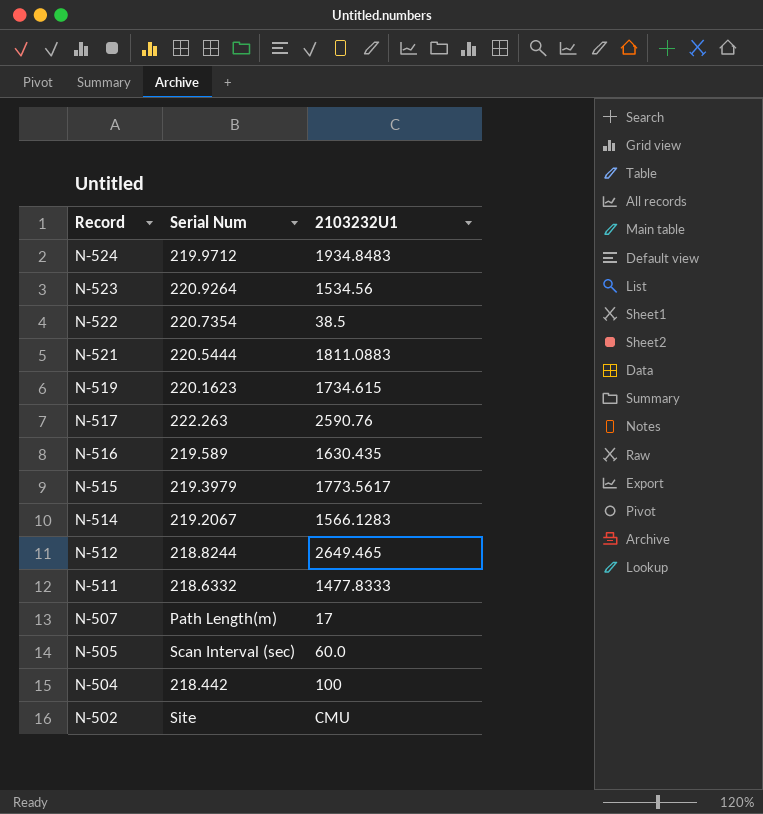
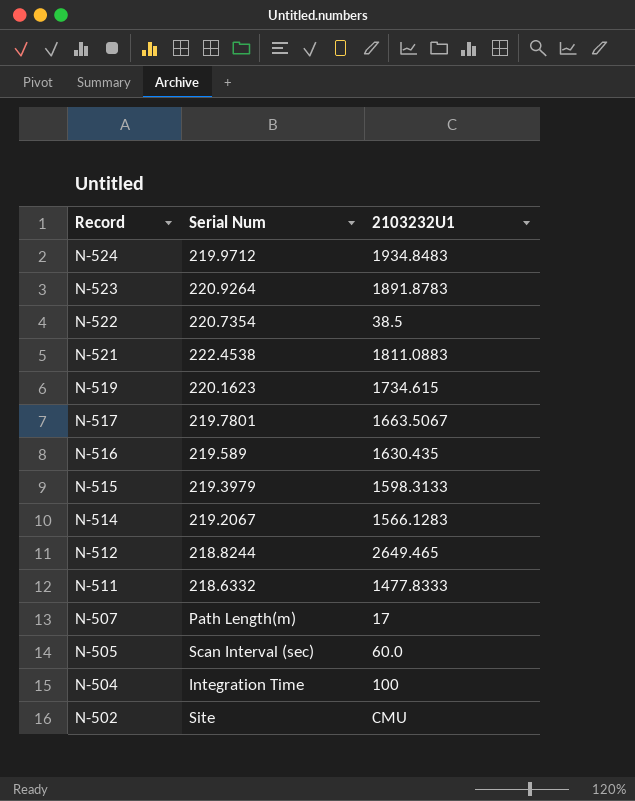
N-523 | 2103232U1: 1534.56 -> 1891.8783
N-521 | Serial Num: 220.5444 -> 222.4538
N-517 | Serial Num: 222.263 -> 219.7801
N-517 | 2103232U1: 2590.76 -> 1663.5067
N-515 | 2103232U1: 1773.5617 -> 1598.3133
N-504 | Serial Num: 218.442 -> Integration Time

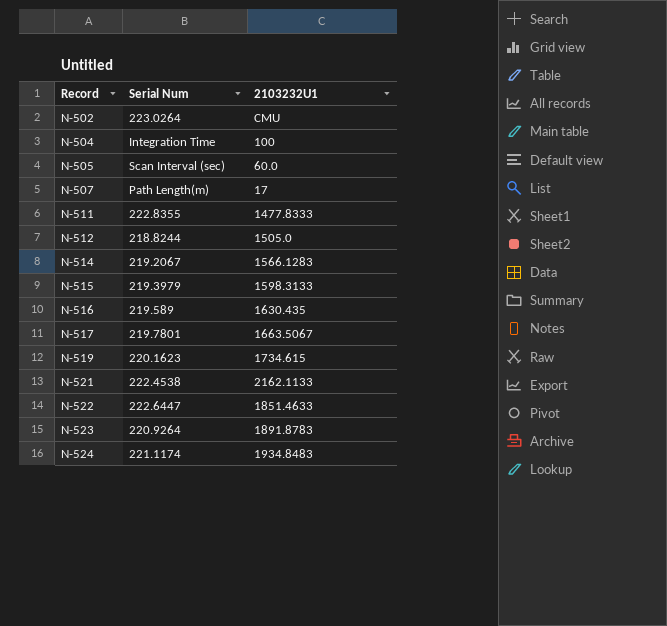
row order: Record descending -> Record ascending
N-502 | Serial Num: Site -> 223.0264
N-511 | Serial Num: 218.6332 -> 222.8355
N-512 | 2103232U1: 2649.465 -> 1505.0
N-521 | 2103232U1: 1811.0883 -> 2162.1133
N-522 | Serial Num: 220.7354 -> 222.6447
N-522 | 2103232U1: 38.5 -> 1851.4633
N-524 | Serial Num: 219.9712 -> 221.1174

